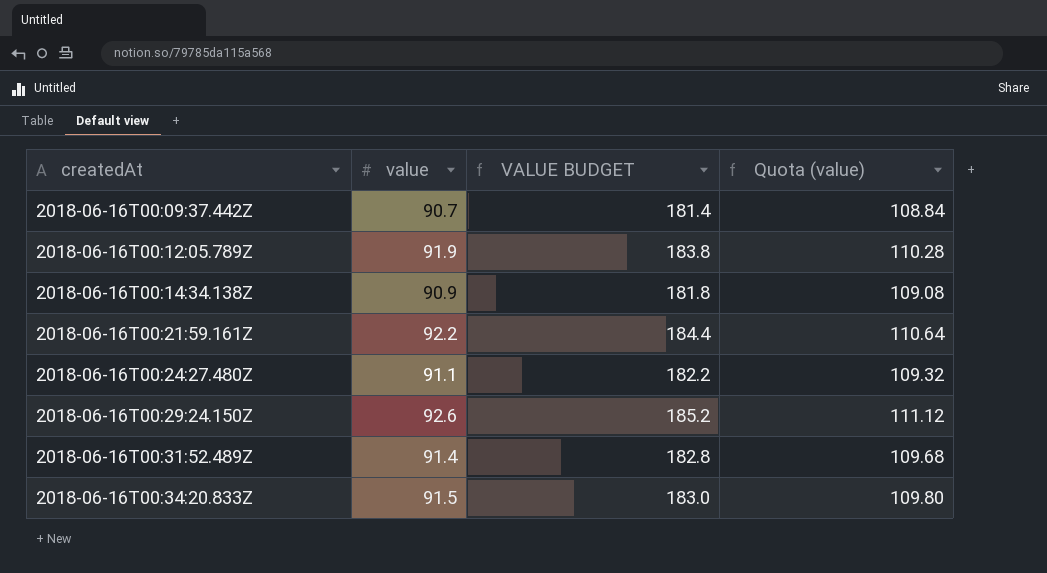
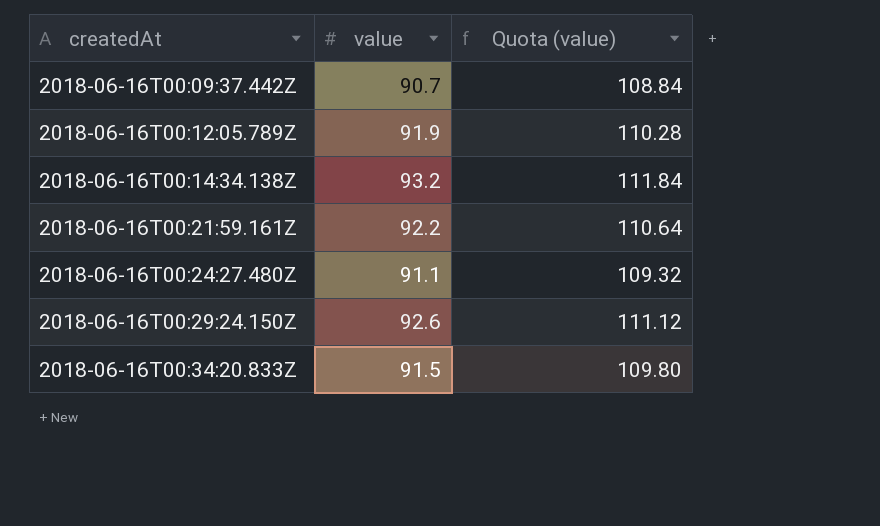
column VALUE BUDGET | formula: [value] * 2 -> none
row 2018-06-16T00:31:52.489Z: 91.4 | 182.8 | 109.68 -> none
2018-06-16T00:14:34.138Z | value: 90.9 -> 93.2
2018-06-16T00:14:34.138Z | Quota (value): 109.08 -> 111.84

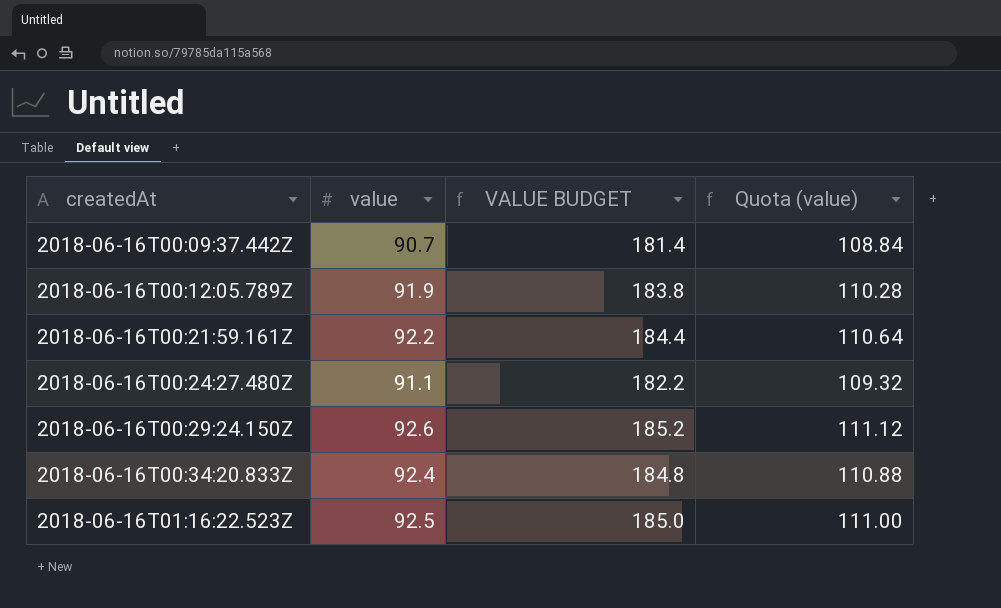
column VALUE BUDGET | formula: none -> [value] * 2
row 2018-06-16T00:14:34.138Z: 93.2 | 111.84 -> none
2018-06-16T00:34:20.833Z | value: 91.5 -> 92.4
2018-06-16T00:34:20.833Z | Quota (value): 109.80 -> 110.88
row 2018-06-16T01:16:22.523Z: none -> 92.5 | 185.0 | 111.00

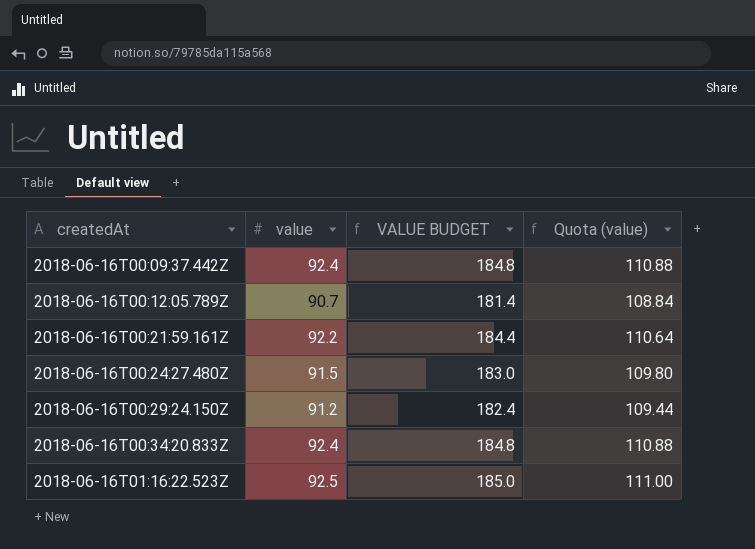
2018-06-16T00:09:37.442Z | value: 90.7 -> 92.4
2018-06-16T00:09:37.442Z | VALUE BUDGET: 181.4 -> 184.8
2018-06-16T00:09:37.442Z | Quota (value): 108.84 -> 110.88
2018-06-16T00:12:05.789Z | value: 91.9 -> 90.7
2018-06-16T00:12:05.789Z | VALUE BUDGET: 183.8 -> 181.4
2018-06-16T00:12:05.789Z | Quota (value): 110.28 -> 108.84
2018-06-16T00:24:27.480Z | value: 91.1 -> 91.5
2018-06-16T00:24:27.480Z | VALUE BUDGET: 182.2 -> 183.0
2018-06-16T00:24:27.480Z | Quota (value): 109.32 -> 109.80
2018-06-16T00:29:24.150Z | value: 92.6 -> 91.2
2018-06-16T00:29:24.150Z | VALUE BUDGET: 185.2 -> 182.4
2018-06-16T00:29:24.150Z | Quota (value): 111.12 -> 109.44

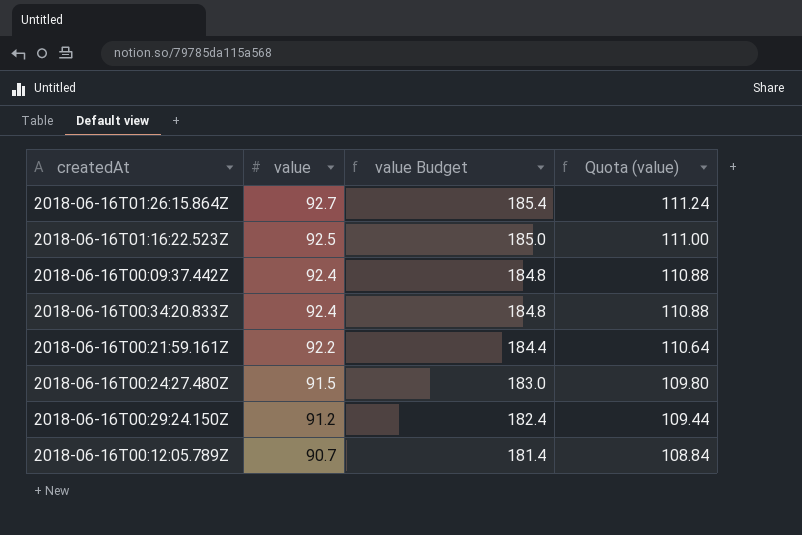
row order: createdAt ascending -> value descending
column name: VALUE BUDGET -> value Budget
row 2018-06-16T01:26:15.864Z: none -> 92.7 | 185.4 | 111.24

